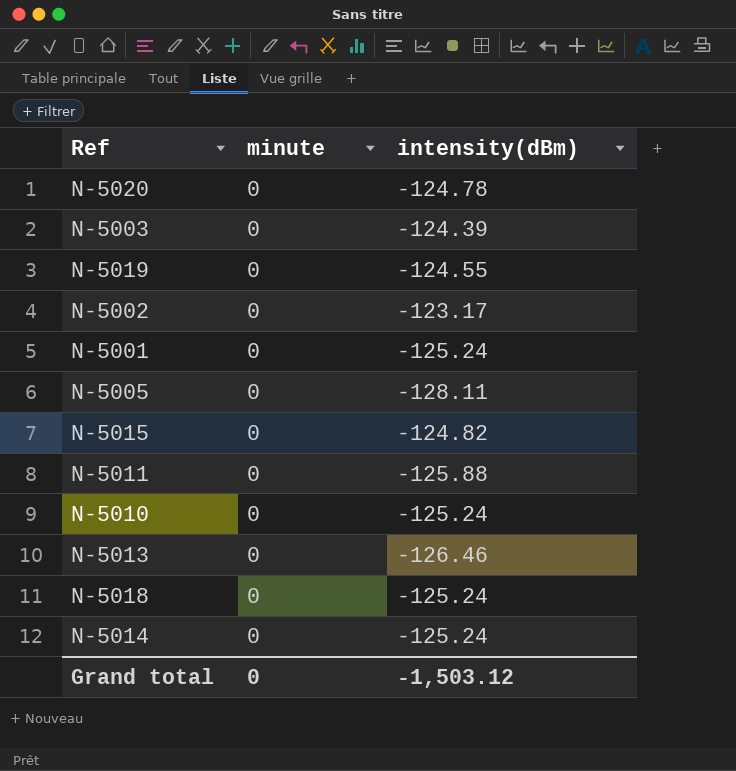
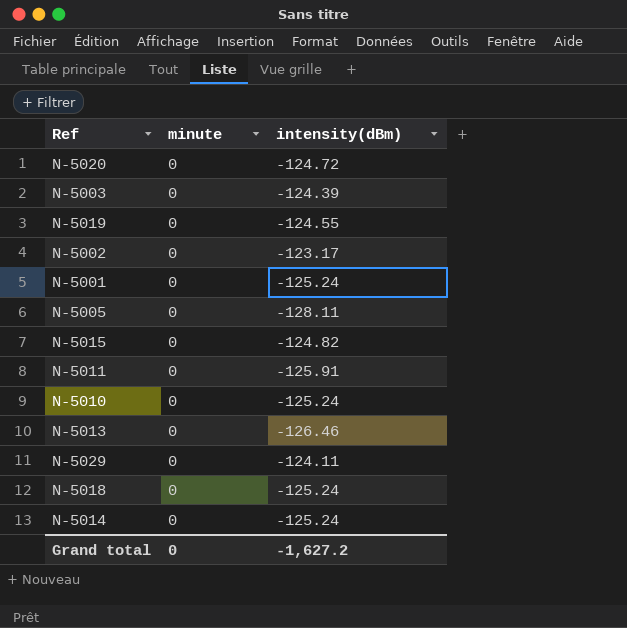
N-5020 | intensity(dBm): -124.78 -> -124.72
N-5011 | intensity(dBm): -125.88 -> -125.91
row N-5029: none -> 0 | -124.11
Grand total | intensity(dBm): -1,503.12 -> -1,627.2

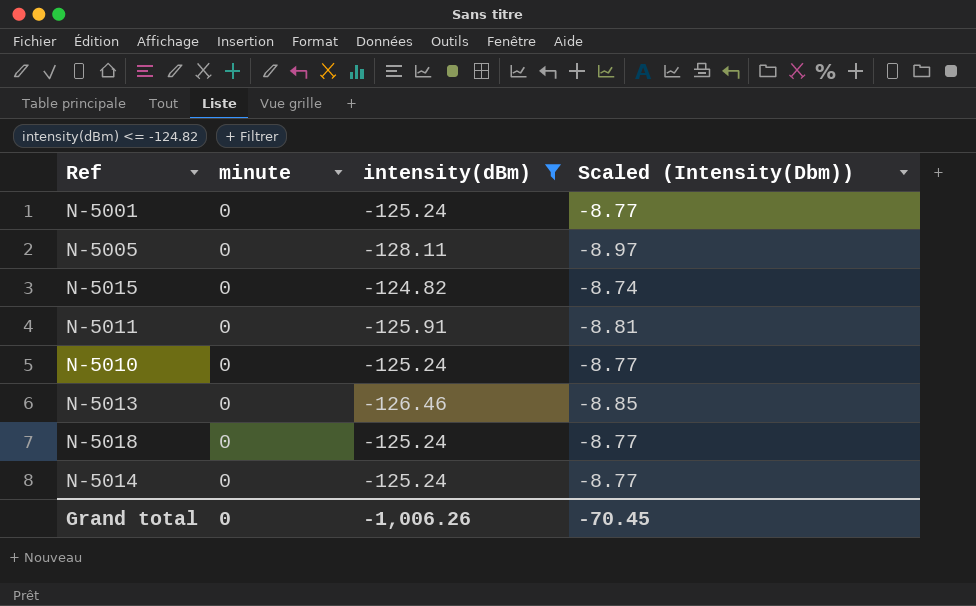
filter: none -> intensity(dBm) <= -124.82
column Scaled (Intensity(Dbm)) | formula: none -> [intensity(dBm)] * 0.07
Grand total | intensity(dBm): -1,627.2 -> -1,006.26

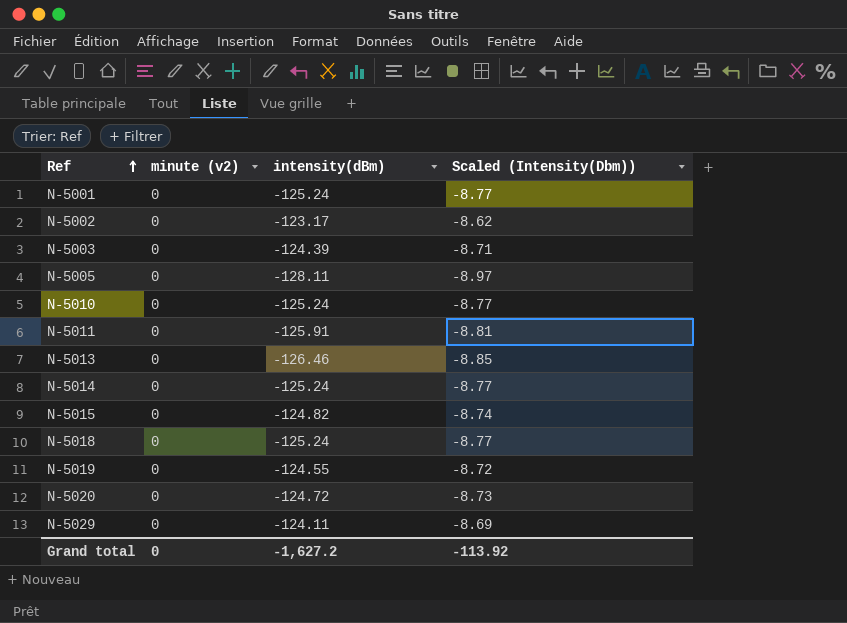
filter: intensity(dBm) <= -124.82 -> none
row order: none -> Ref ascending
column name: minute -> minute (v2)
Grand total | intensity(dBm): -1,006.26 -> -1,627.2
Grand total | Scaled (Intensity(Dbm)): -70.45 -> -113.92

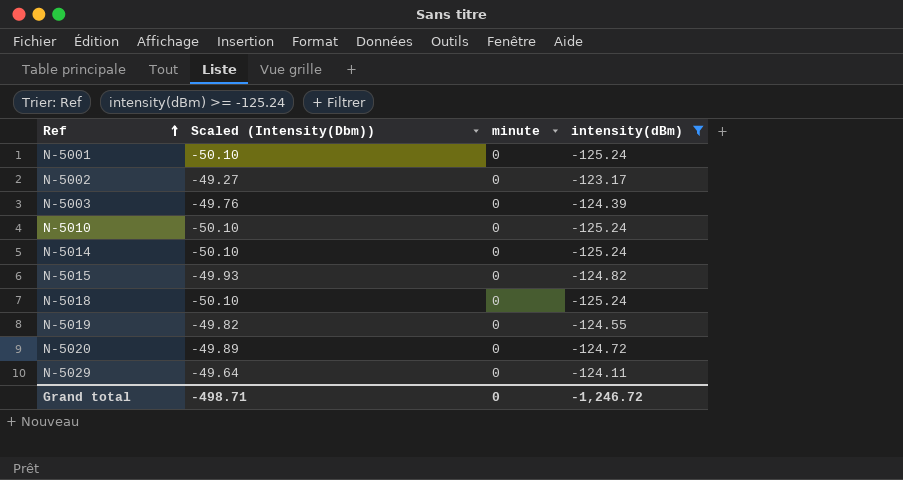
filter: none -> intensity(dBm) >= -125.24
column Scaled (Intensity(Dbm)) | formula: [intensity(dBm)] * 0.07 -> [intensity(dBm)] * 0.4
column Scaled (Intensity(Dbm)) | position: 4 -> 2
column name: minute (v2) -> minute
Grand total | Scaled (Intensity(Dbm)): -113.92 -> -498.71
Grand total | intensity(dBm): -1,627.2 -> -1,246.72

